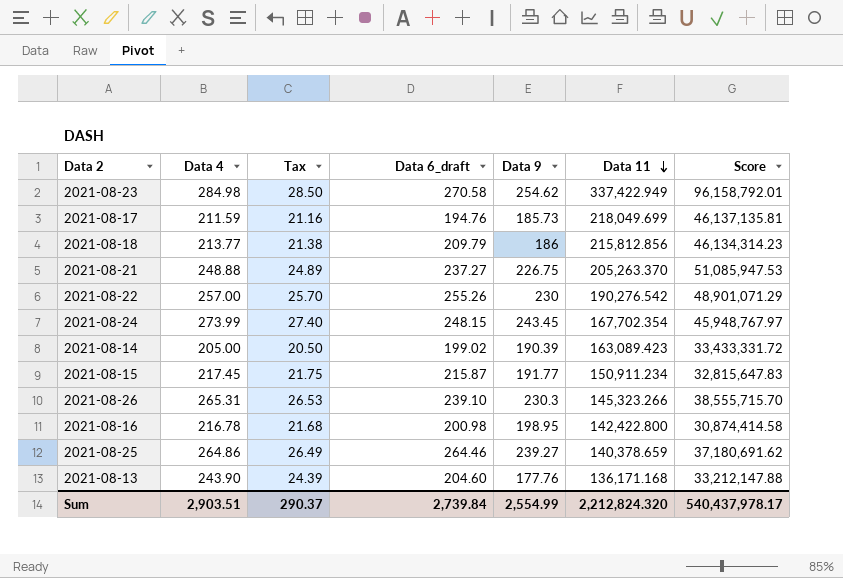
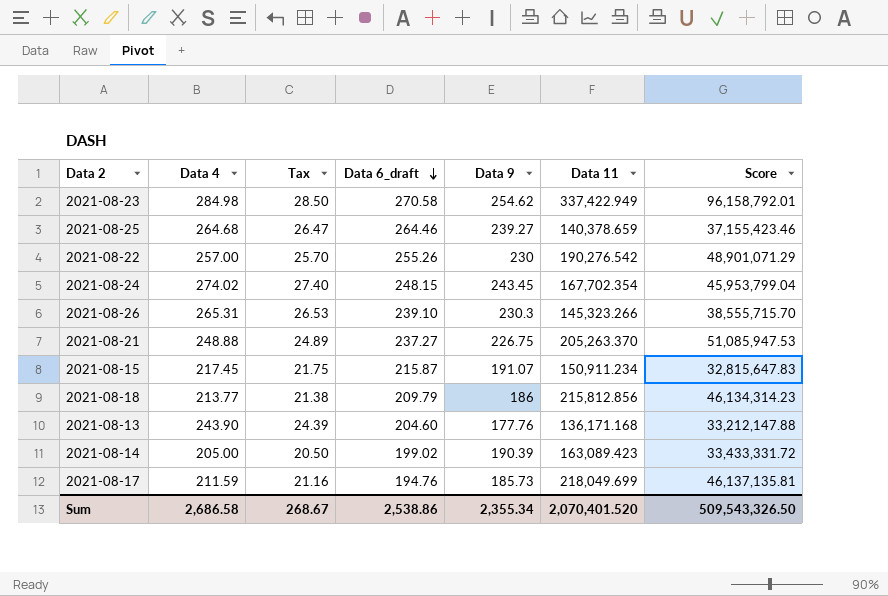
row order: Data 11 descending -> Data 6_draft descending
row 2021-08-16: 216.78 | 21.68 | 200.98 | 198.95 | 142,422.800 | 30,874,414.58 -> none
2021-08-25 | Data 4: 264.86 -> 264.68
2021-08-25 | Tax: 26.49 -> 26.47
2021-08-25 | Score: 37,180,691.62 -> 37,155,423.46
2021-08-24 | Data 4: 273.99 -> 274.02
2021-08-24 | Score: 45,948,767.97 -> 45,953,799.04
2021-08-15 | Data 9: 191.77 -> 191.07
Sum | Data 4: 2,903.51 -> 2,686.58
Sum | Tax: 290.37 -> 268.67
Sum | Data 6_draft: 2,739.84 -> 2,538.86
Sum | Data 9: 2,554.99 -> 2,355.34
Sum | Data 11: 2,212,824.320 -> 2,070,401.520
Sum | Score: 540,437,978.17 -> 509,543,326.50

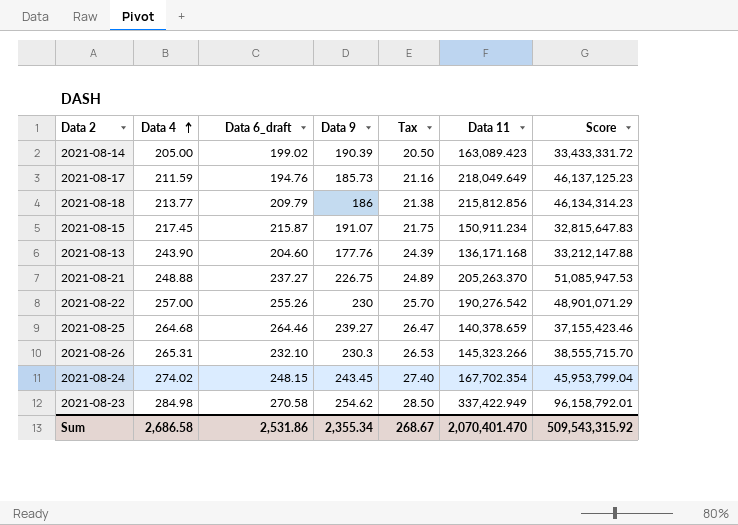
row order: Data 6_draft descending -> Data 4 ascending
column Tax | position: 3 -> 5
2021-08-17 | Data 11: 218,049.699 -> 218,049.649
2021-08-17 | Score: 46,137,135.81 -> 46,137,125.23
2021-08-26 | Data 6_draft: 239.10 -> 232.10
Sum | Data 6_draft: 2,538.86 -> 2,531.86
Sum | Data 11: 2,070,401.520 -> 2,070,401.470
Sum | Score: 509,543,326.50 -> 509,543,315.92

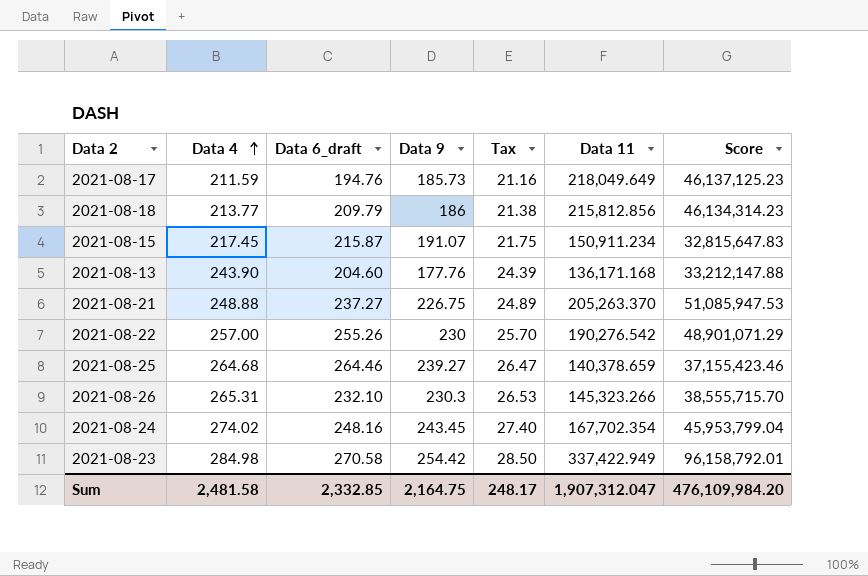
row 2021-08-14: 205.00 | 199.02 | 190.39 | 20.50 | 163,089.423 | 33,433,331.72 -> none
2021-08-24 | Data 6_draft: 248.15 -> 248.16
2021-08-23 | Data 9: 254.62 -> 254.42
Sum | Data 4: 2,686.58 -> 2,481.58
Sum | Data 6_draft: 2,531.86 -> 2,332.85
Sum | Data 9: 2,355.34 -> 2,164.75
Sum | Tax: 268.67 -> 248.17
Sum | Data 11: 2,070,401.470 -> 1,907,312.047
Sum | Score: 509,543,315.92 -> 476,109,984.20

